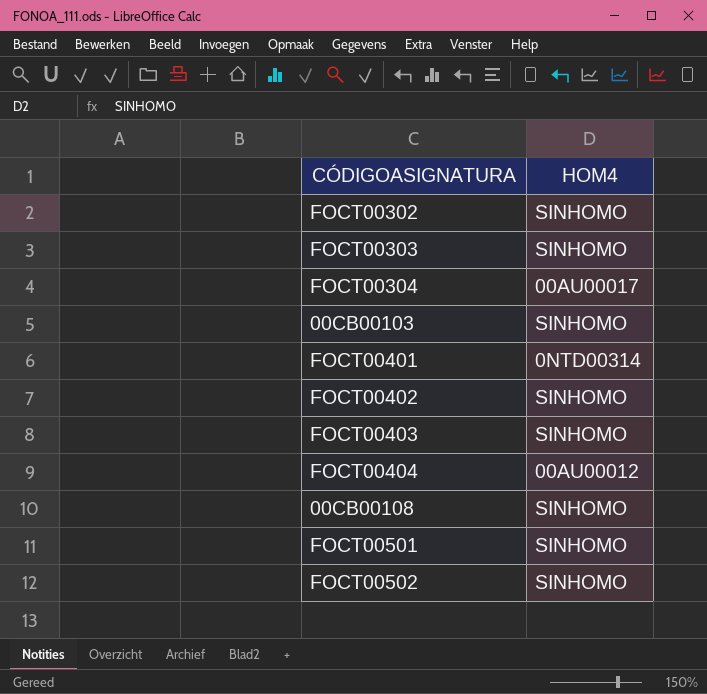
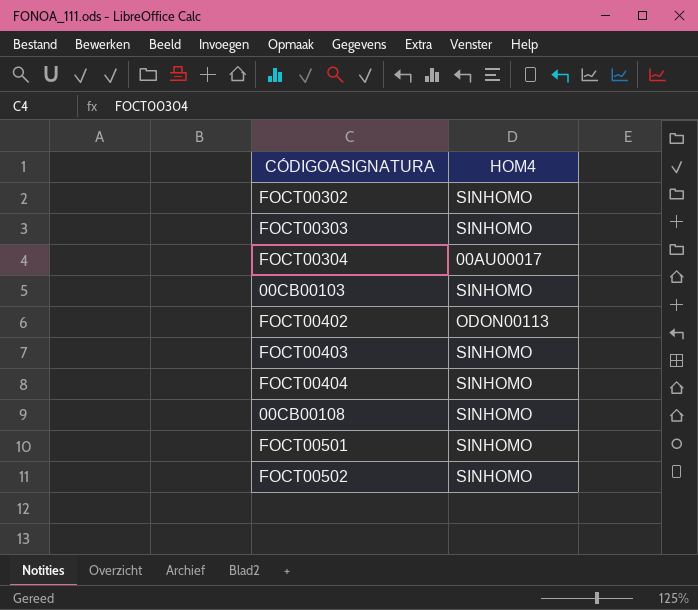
row FOCT00401: 0NTD00314 -> none
FOCT00402 | HOM4: SINHOMO -> ODON00113
FOCT00404 | HOM4: 00AU00012 -> SINHOMO

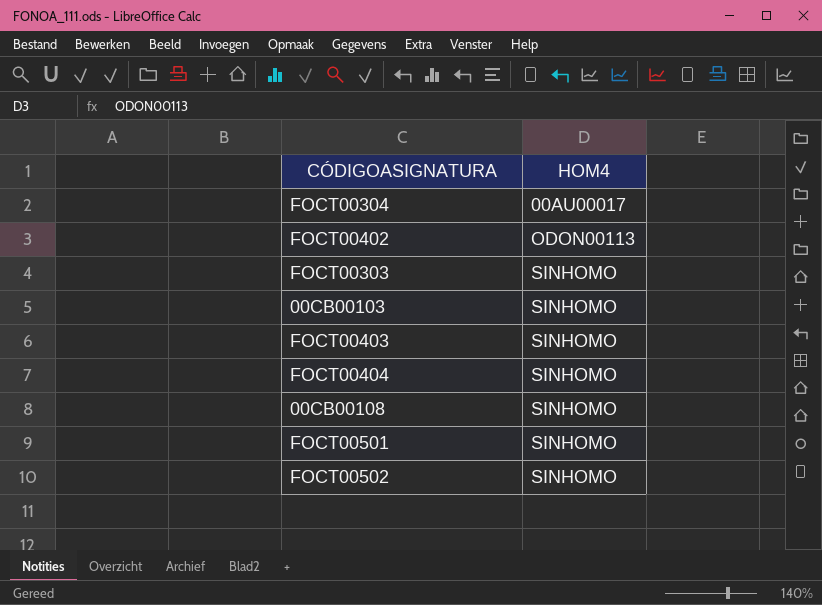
row order: none -> HOM4 ascending
row FOCT00302: SINHOMO -> none

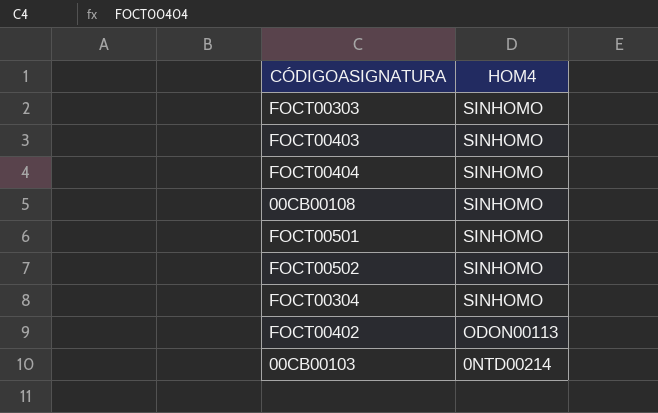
row order: HOM4 ascending -> HOM4 descending
FOCT00304 | HOM4: 00AU00017 -> SINHOMO
00CB00103 | HOM4: SINHOMO -> 0NTD00214

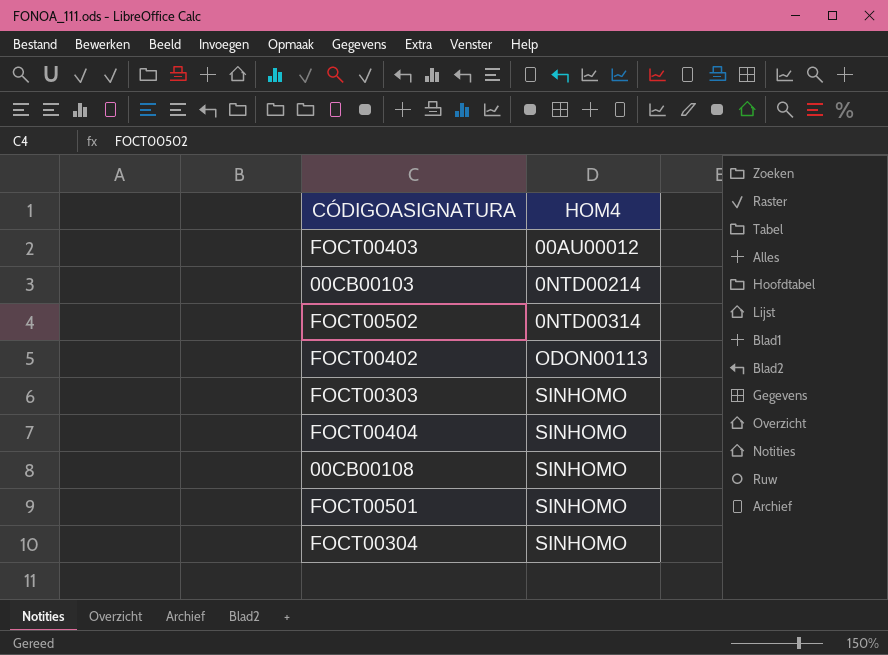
row order: HOM4 descending -> HOM4 ascending
FOCT00403 | HOM4: SINHOMO -> 00AU00012
FOCT00502 | HOM4: SINHOMO -> 0NTD00314

